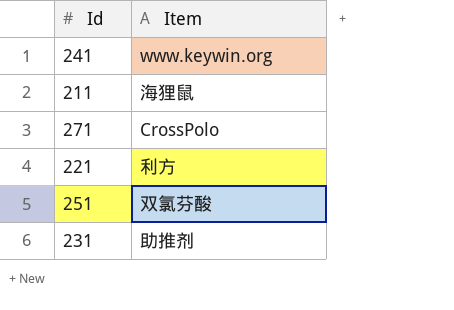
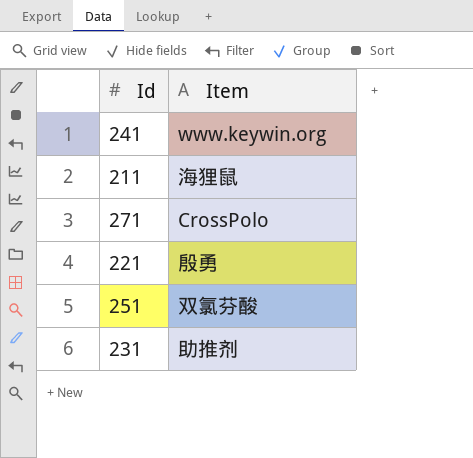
221 | Item: 利方 -> 殷勇

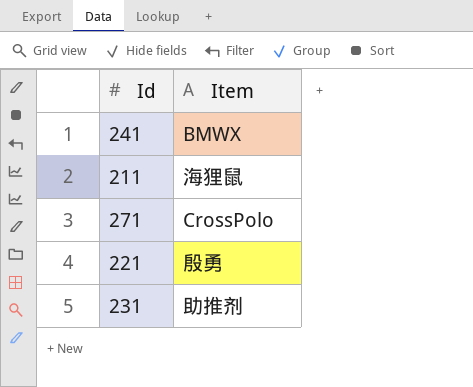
row 251: 双氯芬酸 -> none
241 | Item: www.keywin.org -> BMWX

